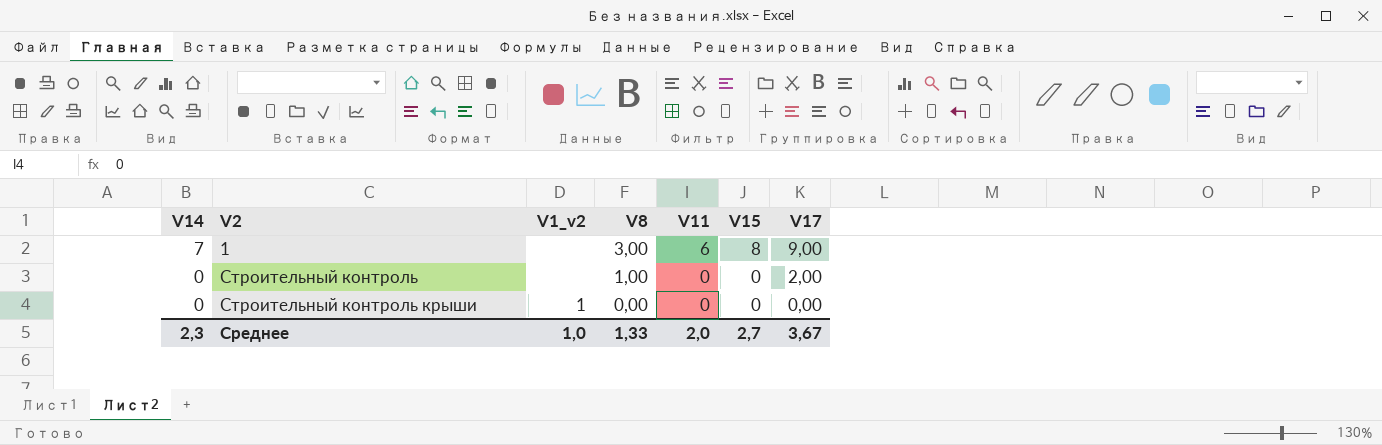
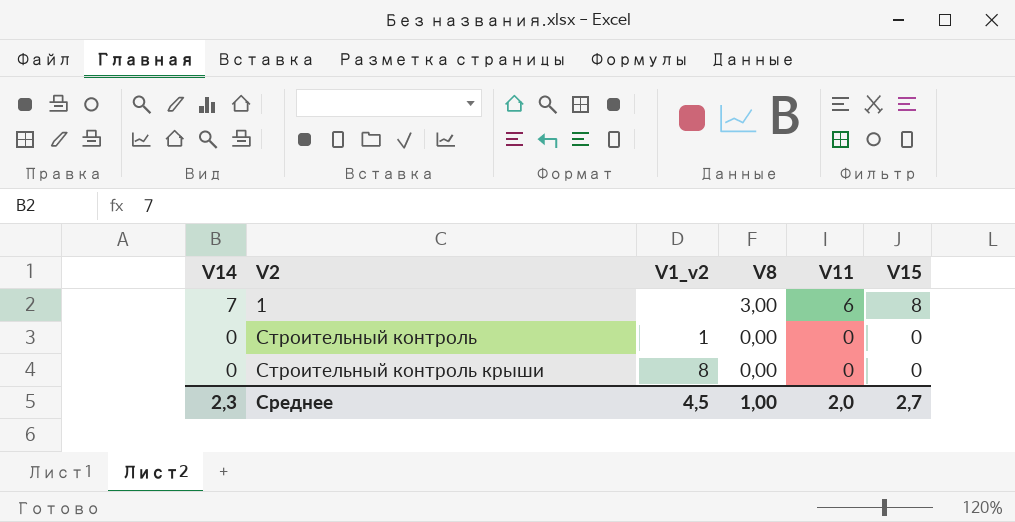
column V17 | position: 7 -> none
Строительный контроль | V1_v2: none -> 1
Строительный контроль | V8: 1,00 -> 0,00
Строительный контроль крыши | V1_v2: 1 -> 8
Среднее | V1_v2: 1,0 -> 4,5
Среднее | V8: 1,33 -> 1,00

